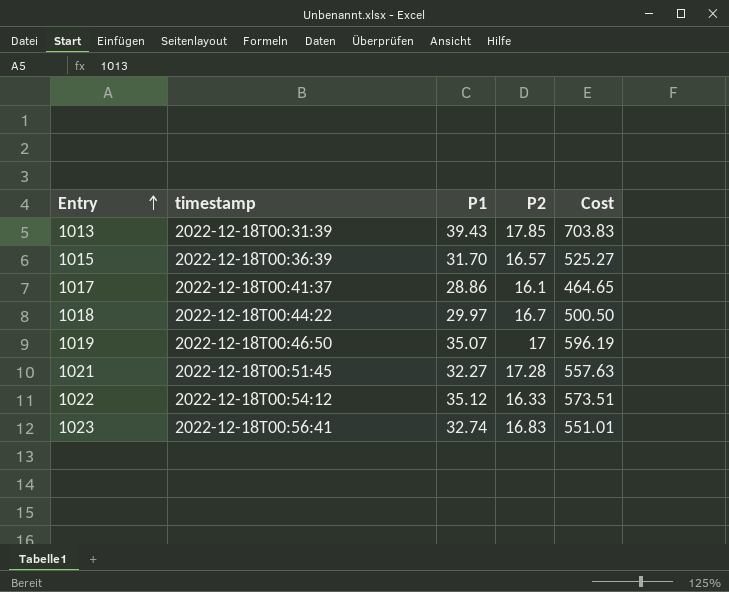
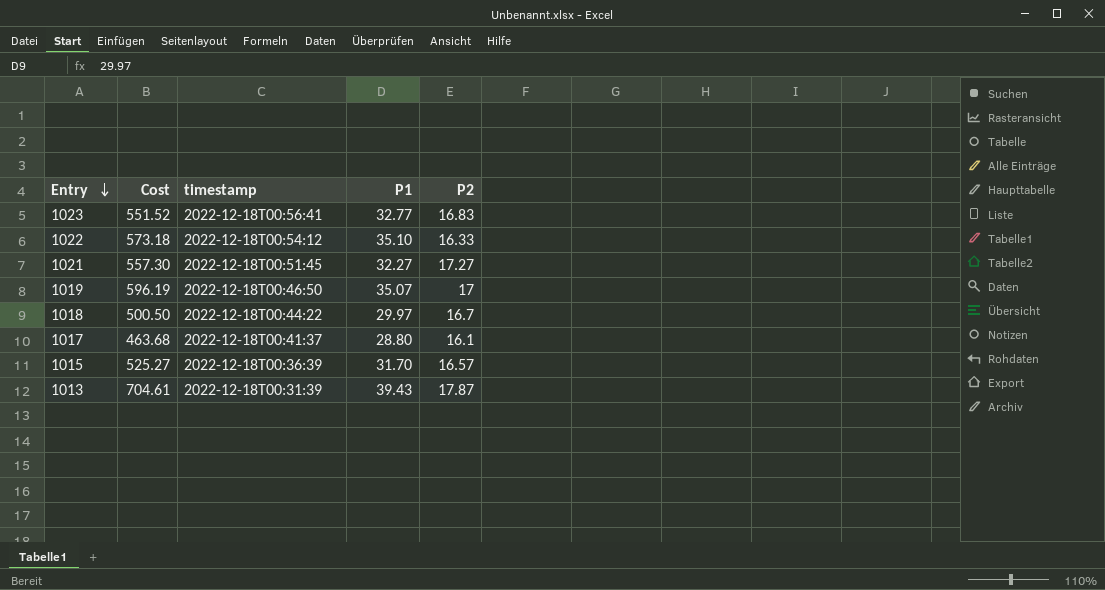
row order: Entry ascending -> Entry descending
column Cost | position: 5 -> 2
1023 | Cost: 551.01 -> 551.52
1023 | P1: 32.74 -> 32.77
1022 | Cost: 573.51 -> 573.18
1022 | P1: 35.12 -> 35.10
1021 | Cost: 557.63 -> 557.30
1021 | P2: 17.28 -> 17.27
1017 | Cost: 464.65 -> 463.68
1017 | P1: 28.86 -> 28.80
1013 | Cost: 703.83 -> 704.61
1013 | P2: 17.85 -> 17.87

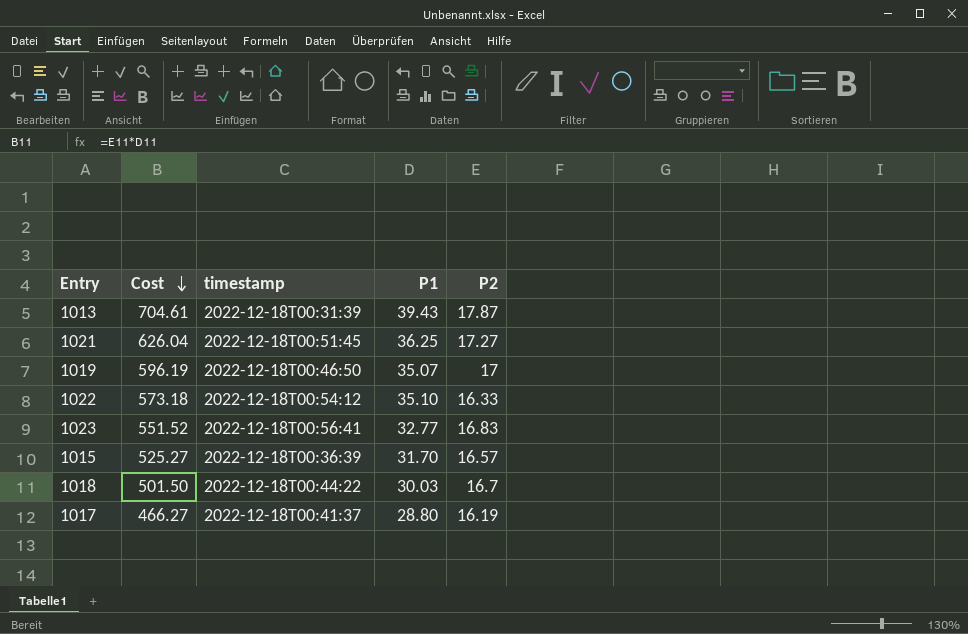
row order: Entry descending -> Cost descending
1021 | Cost: 557.30 -> 626.04
1021 | P1: 32.27 -> 36.25
1018 | Cost: 500.50 -> 501.50
1018 | P1: 29.97 -> 30.03
1017 | Cost: 463.68 -> 466.27
1017 | P2: 16.1 -> 16.19

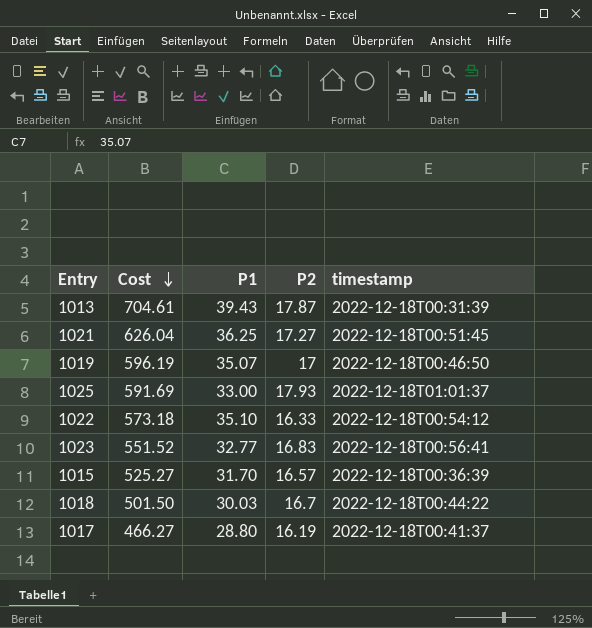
column timestamp | position: 3 -> 5
row 1025: none -> 591.69 | 33.00 | 17.93 | 2022-12-18T01:01:37

